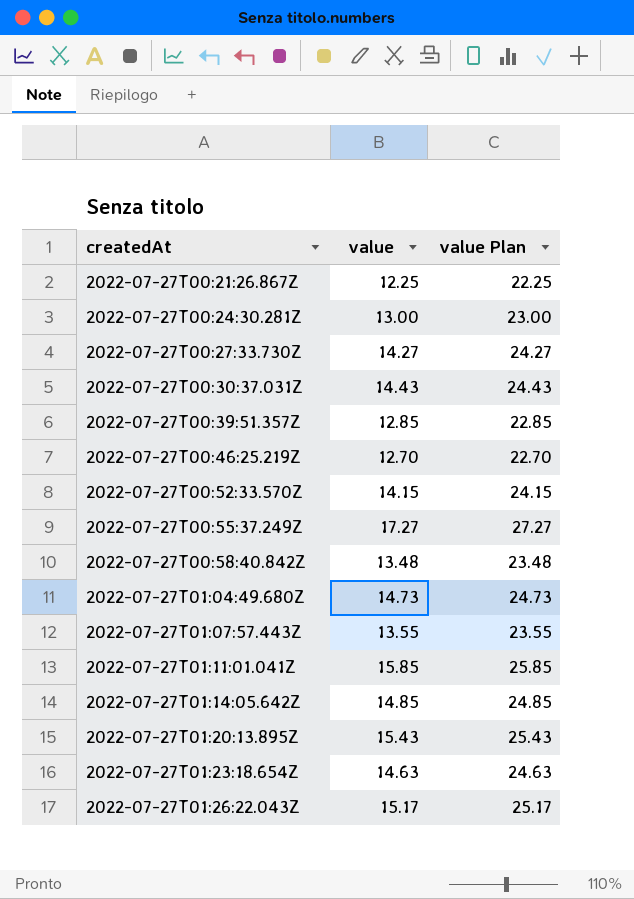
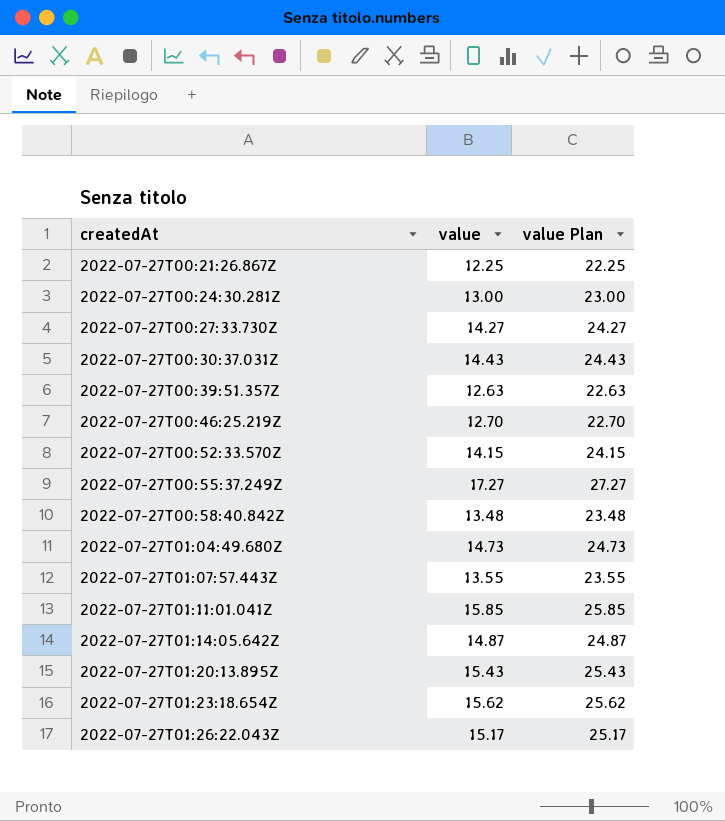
2022-07-27T00:39:51.357Z | value: 12.85 -> 12.63
2022-07-27T00:39:51.357Z | value Plan: 22.85 -> 22.63
2022-07-27T01:14:05.642Z | value: 14.85 -> 14.87
2022-07-27T01:14:05.642Z | value Plan: 24.85 -> 24.87
2022-07-27T01:23:18.654Z | value: 14.63 -> 15.62
2022-07-27T01:23:18.654Z | value Plan: 24.63 -> 25.62

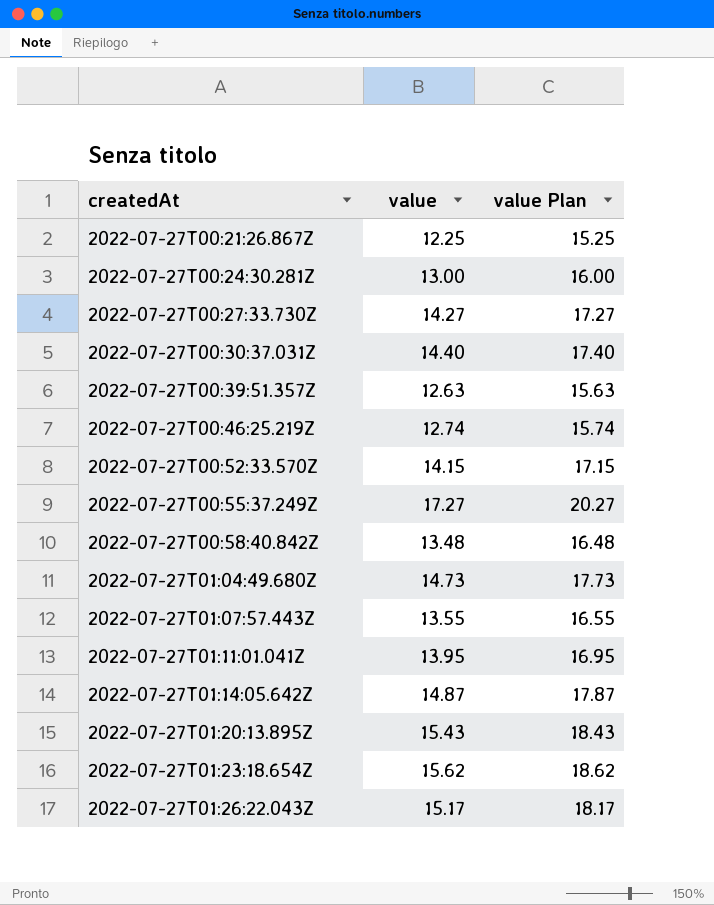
column value Plan | formula: [value] + 10 -> [value] + 3
2022-07-27T00:30:37.031Z | value: 14.43 -> 14.40
2022-07-27T00:46:25.219Z | value: 12.70 -> 12.74
2022-07-27T01:11:01.041Z | value: 15.85 -> 13.95

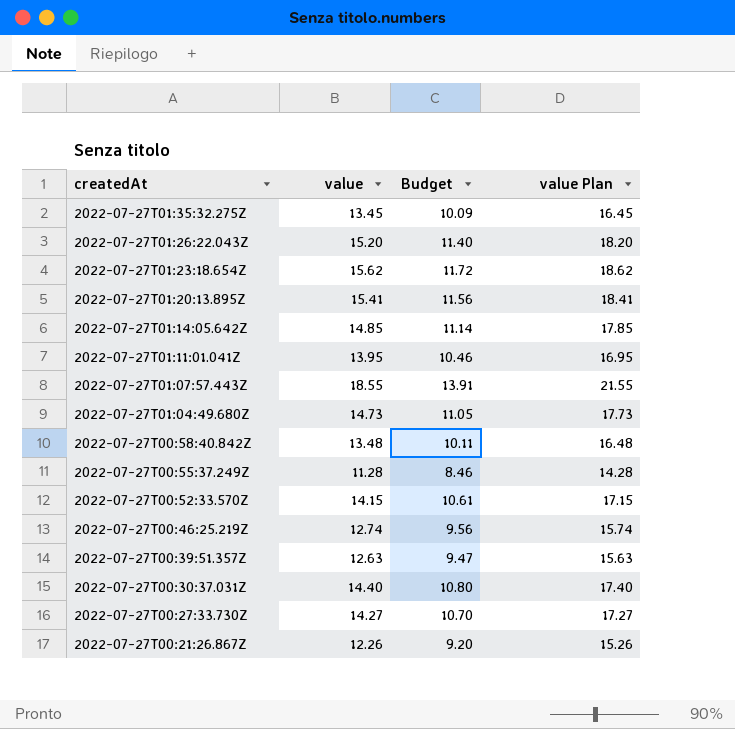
row order: createdAt ascending -> createdAt descending
column Budget | formula: none -> [value] * 0.75
row 2022-07-27T00:24:30.281Z: 13.00 | 16.00 -> none
row 2022-07-27T01:35:32.275Z: none -> 13.45 | 10.09 | 16.45
2022-07-27T01:26:22.043Z | value: 15.17 -> 15.20
2022-07-27T01:26:22.043Z | value Plan: 18.17 -> 18.20
2022-07-27T01:20:13.895Z | value: 15.43 -> 15.41
2022-07-27T01:20:13.895Z | value Plan: 18.43 -> 18.41
2022-07-27T01:14:05.642Z | value: 14.87 -> 14.85
2022-07-27T01:14:05.642Z | value Plan: 17.87 -> 17.85
2022-07-27T01:07:57.443Z | value: 13.55 -> 18.55
2022-07-27T01:07:57.443Z | value Plan: 16.55 -> 21.55
2022-07-27T00:55:37.249Z | value: 17.27 -> 11.28
2022-07-27T00:55:37.249Z | value Plan: 20.27 -> 14.28
2022-07-27T00:21:26.867Z | value: 12.25 -> 12.26
2022-07-27T00:21:26.867Z | value Plan: 15.25 -> 15.26

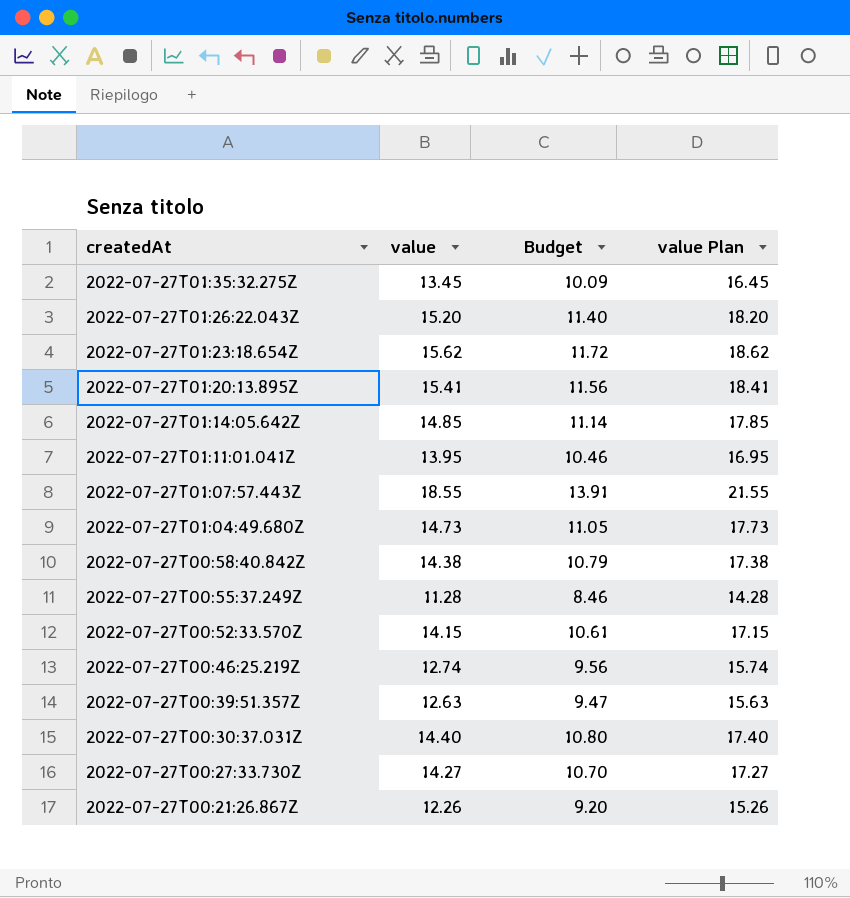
2022-07-27T00:58:40.842Z | value: 13.48 -> 14.38
2022-07-27T00:58:40.842Z | Budget: 10.11 -> 10.79
2022-07-27T00:58:40.842Z | value Plan: 16.48 -> 17.38

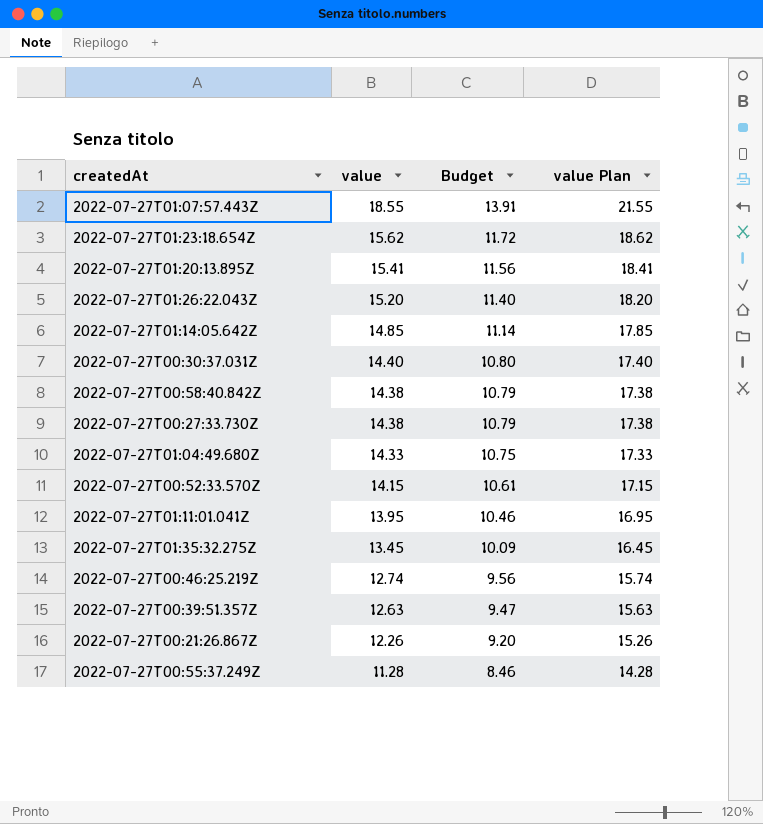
row order: createdAt descending -> value descending
2022-07-27T00:27:33.730Z | value: 14.27 -> 14.38
2022-07-27T00:27:33.730Z | Budget: 10.70 -> 10.79
2022-07-27T00:27:33.730Z | value Plan: 17.27 -> 17.38
2022-07-27T01:04:49.680Z | value: 14.73 -> 14.33
2022-07-27T01:04:49.680Z | Budget: 11.05 -> 10.75
2022-07-27T01:04:49.680Z | value Plan: 17.73 -> 17.33

